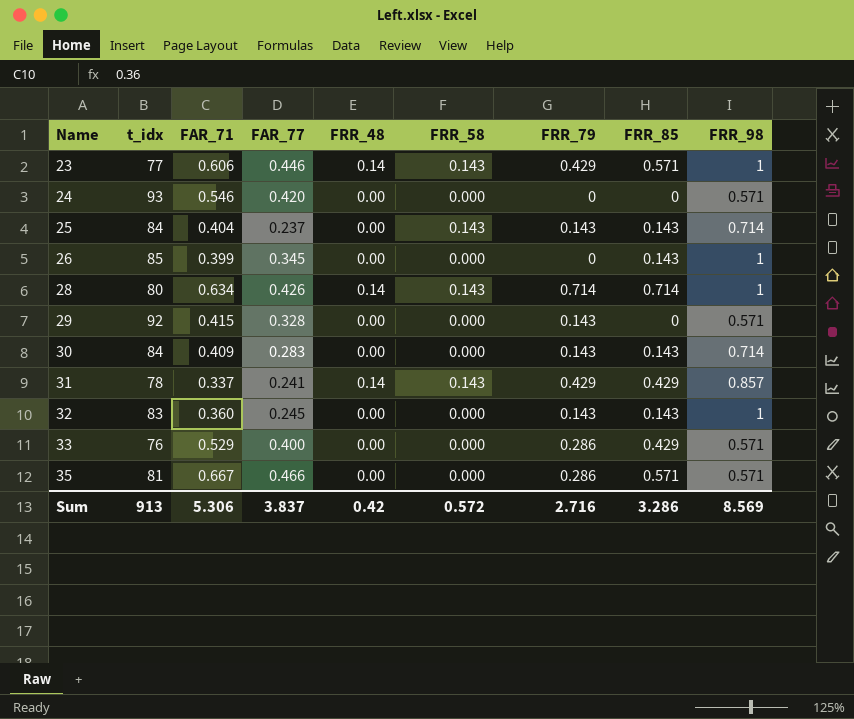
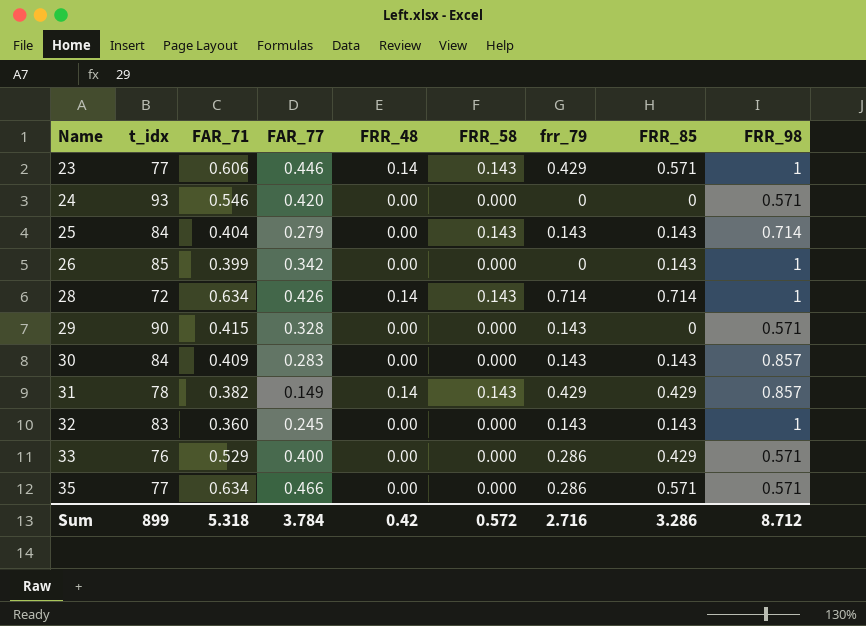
column name: FRR_79 -> frr_79
25 | FAR_77: 0.237 -> 0.279
26 | FAR_77: 0.345 -> 0.342
28 | t_idx: 80 -> 72
29 | t_idx: 92 -> 90
30 | FRR_98: 0.714 -> 0.857
31 | FAR_71: 0.337 -> 0.382
31 | FAR_77: 0.241 -> 0.149
35 | t_idx: 81 -> 77
35 | FAR_71: 0.667 -> 0.634
Sum | t_idx: 913 -> 899
Sum | FAR_71: 5.306 -> 5.318
Sum | FAR_77: 3.837 -> 3.784
Sum | FRR_98: 8.569 -> 8.712

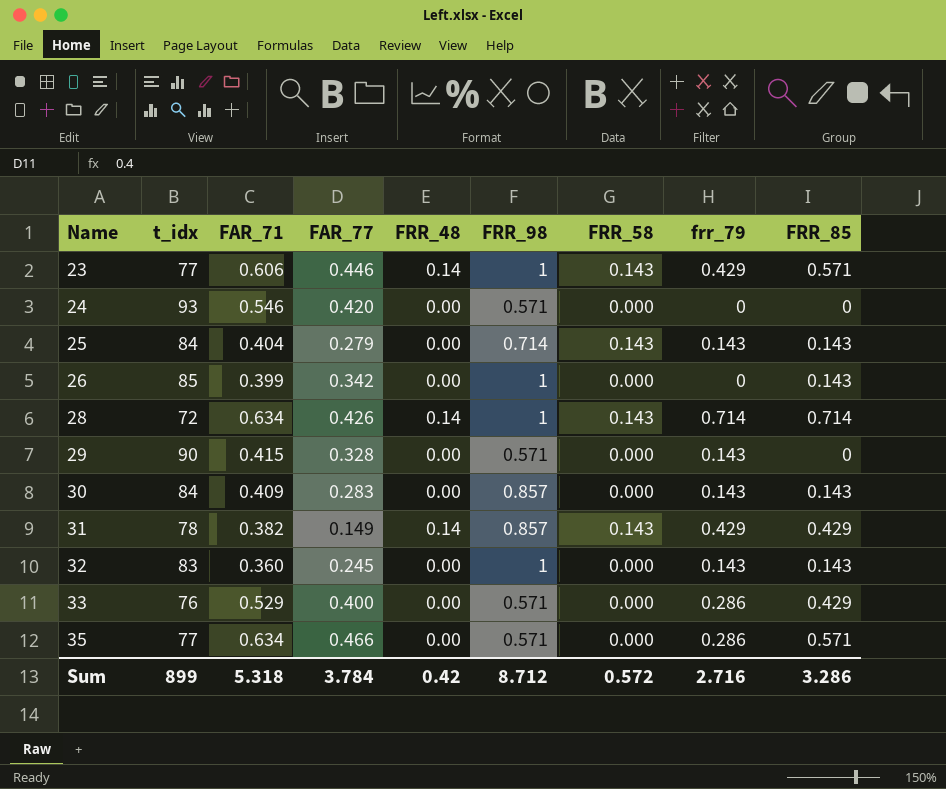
column FRR_98 | position: 9 -> 6

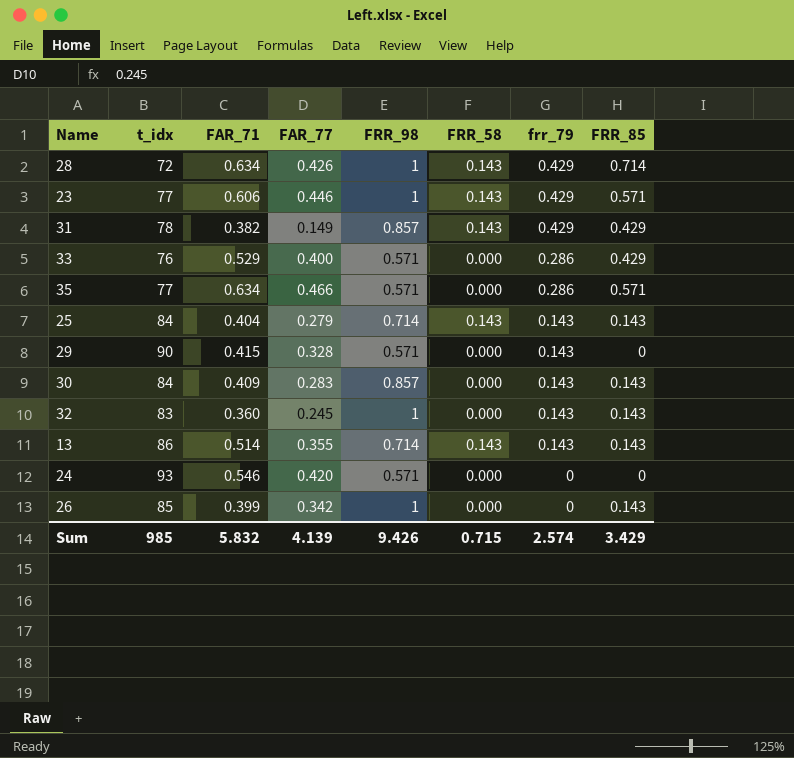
row order: Name ascending -> frr_79 descending
column FRR_48 | position: 5 -> none
28 | frr_79: 0.714 -> 0.429
row 13: none -> 86 | 0.514 | 0.355 | 0.714 | 0.143 | 0.143 | 0.143
Sum | t_idx: 899 -> 985
Sum | FAR_71: 5.318 -> 5.832
Sum | FAR_77: 3.784 -> 4.139
Sum | FRR_98: 8.712 -> 9.426
Sum | FRR_58: 0.572 -> 0.715
Sum | frr_79: 2.716 -> 2.574
Sum | FRR_85: 3.286 -> 3.429

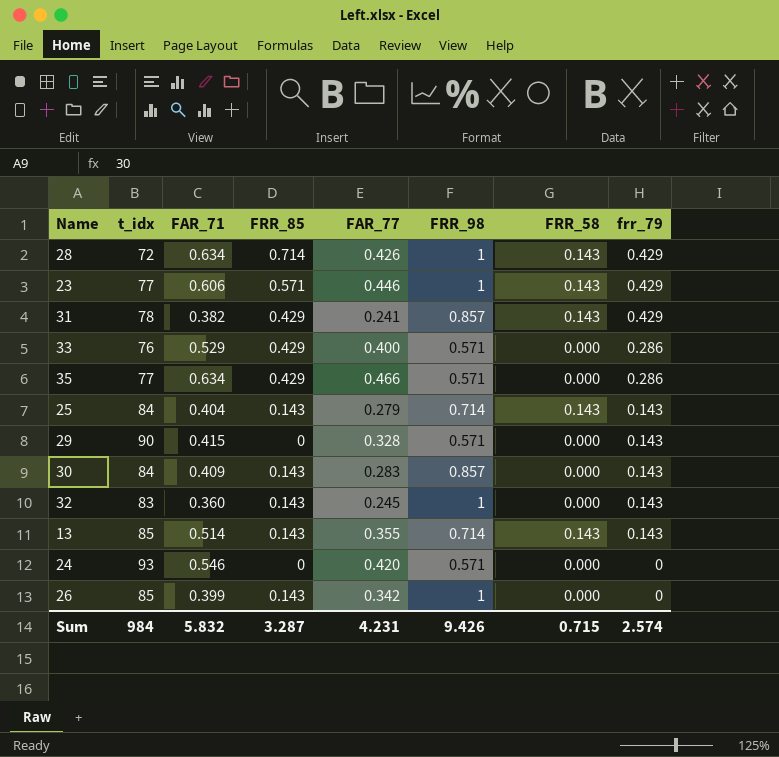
column FRR_85 | position: 8 -> 4
31 | FAR_77: 0.149 -> 0.241
35 | FRR_85: 0.571 -> 0.429
13 | t_idx: 86 -> 85
Sum | t_idx: 985 -> 984
Sum | FRR_85: 3.429 -> 3.287
Sum | FAR_77: 4.139 -> 4.231

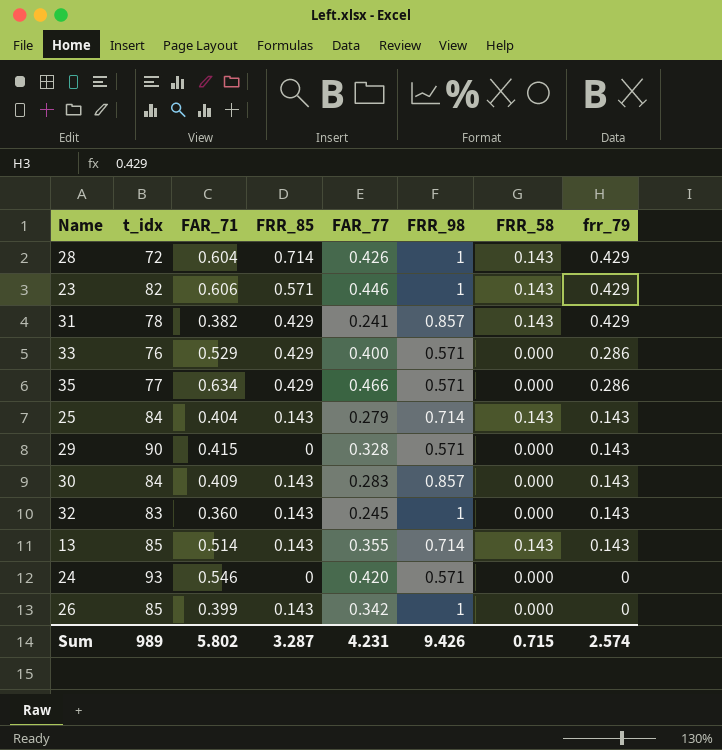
28 | FAR_71: 0.634 -> 0.604
23 | t_idx: 77 -> 82
Sum | t_idx: 984 -> 989
Sum | FAR_71: 5.832 -> 5.802

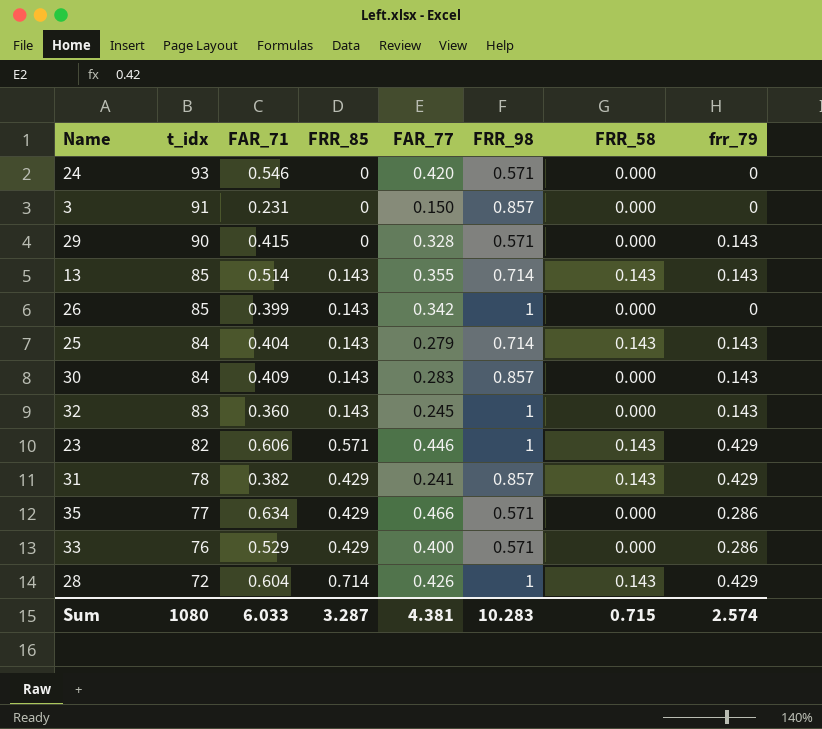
row order: frr_79 descending -> t_idx descending
row 3: none -> 91 | 0.231 | 0 | 0.150 | 0.857 | 0.000 | 0
Sum | t_idx: 989 -> 1080
Sum | FAR_71: 5.802 -> 6.033
Sum | FAR_77: 4.231 -> 4.381
Sum | FRR_98: 9.426 -> 10.283

